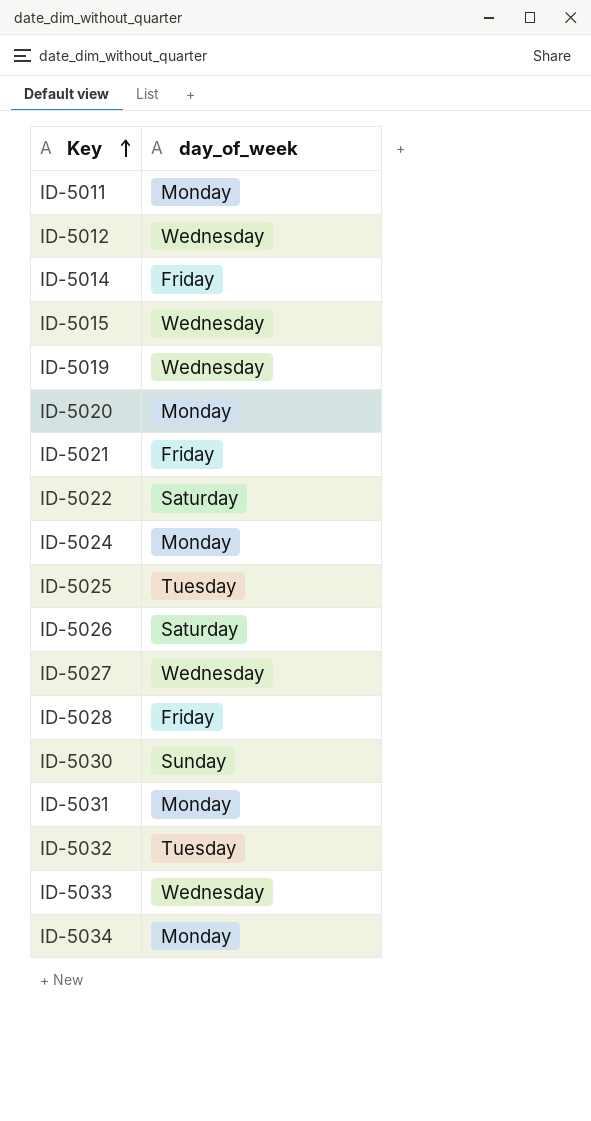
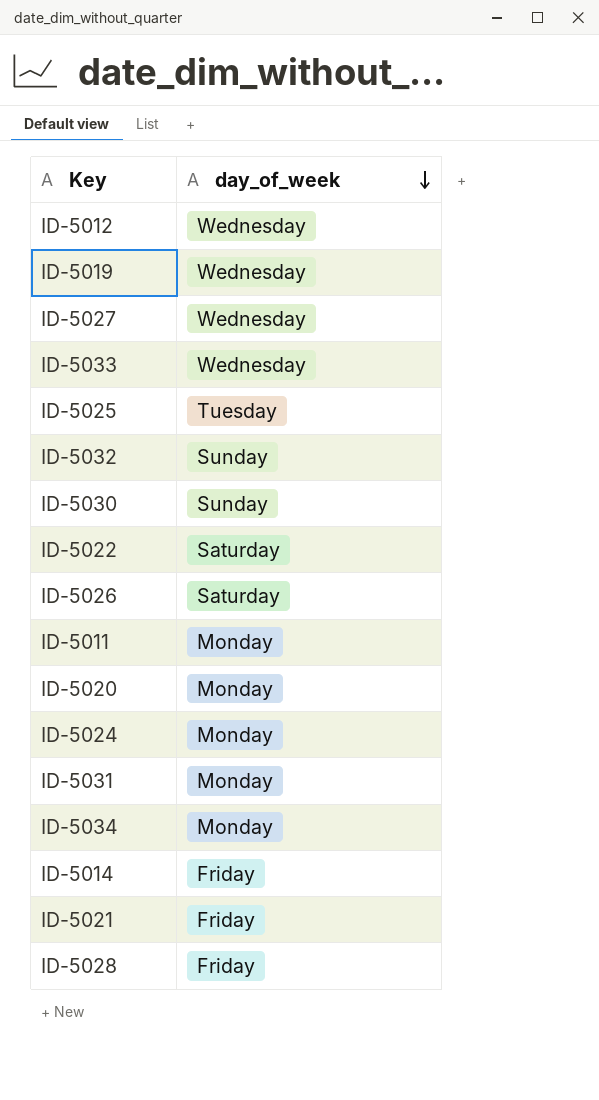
row order: Key ascending -> day_of_week descending
row ID-5015: Wednesday -> none
ID-5032 | day_of_week: Tuesday -> Sunday

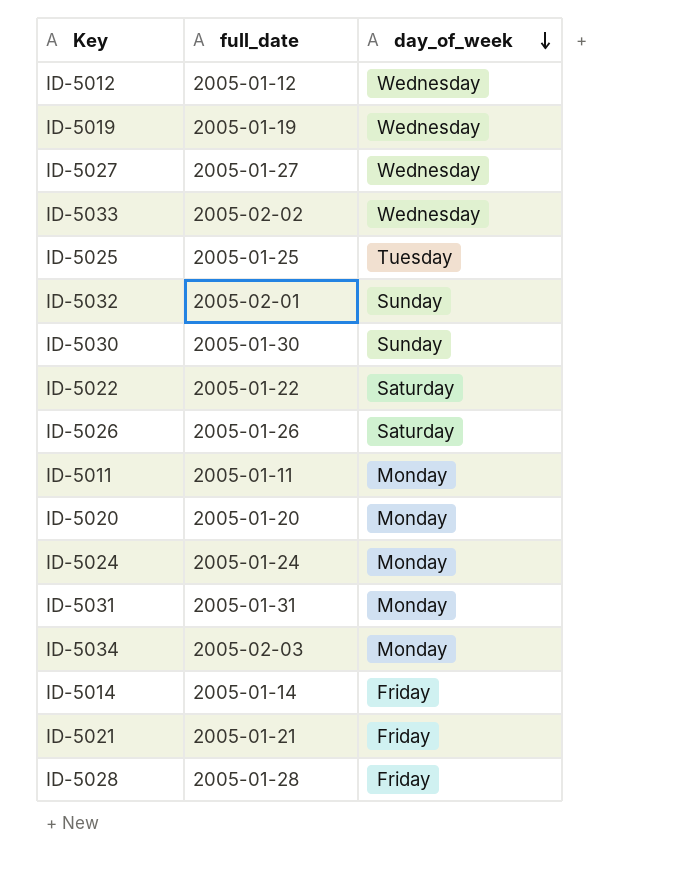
column full_date | position: none -> 2

